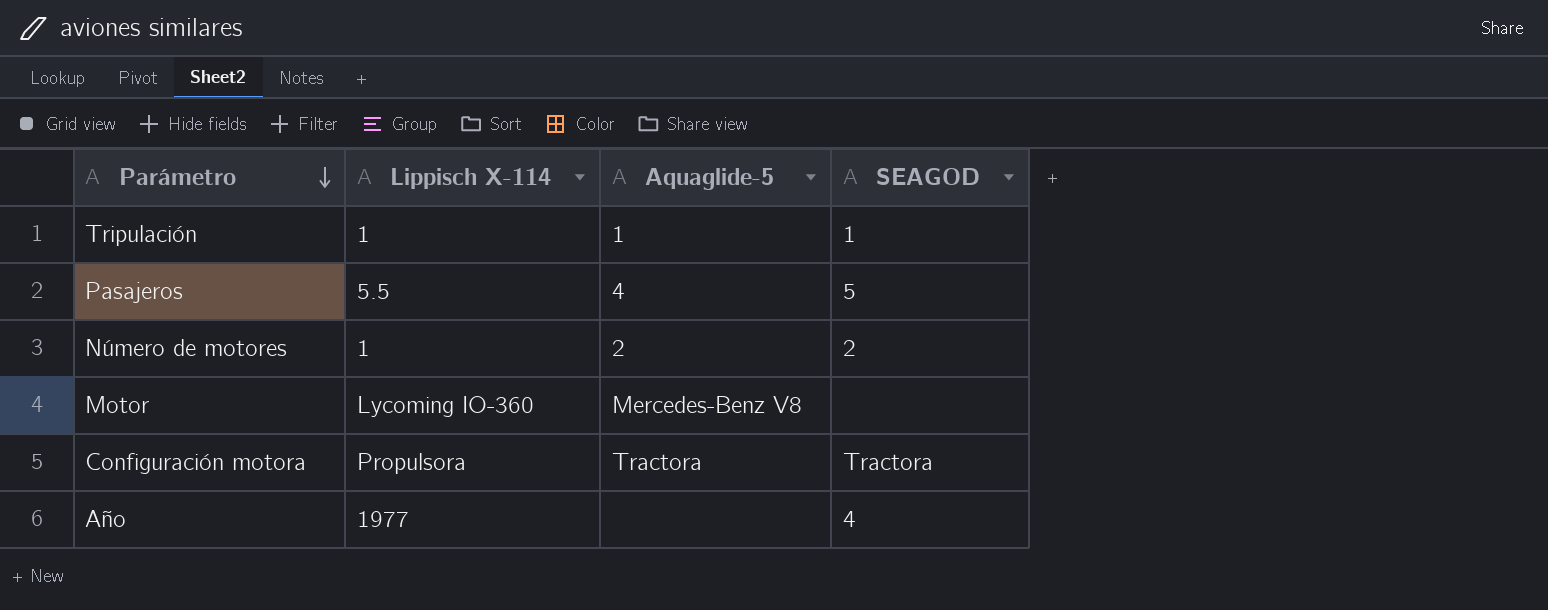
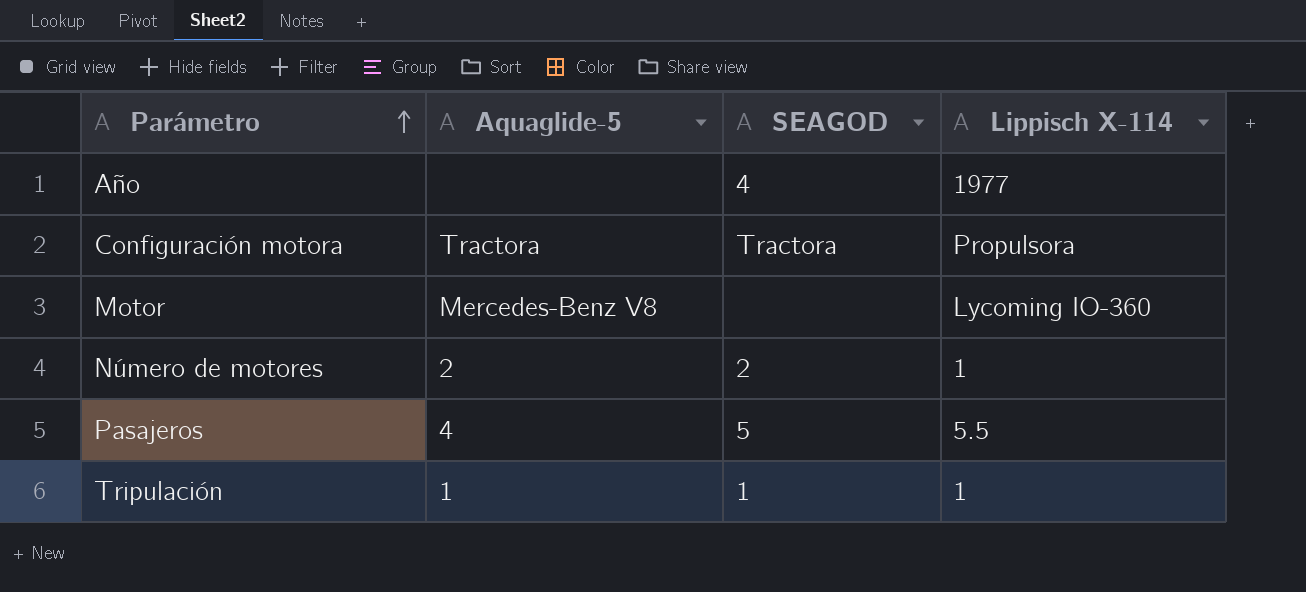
row order: Parámetro descending -> Parámetro ascending
column Lippisch X-114 | position: 2 -> 4

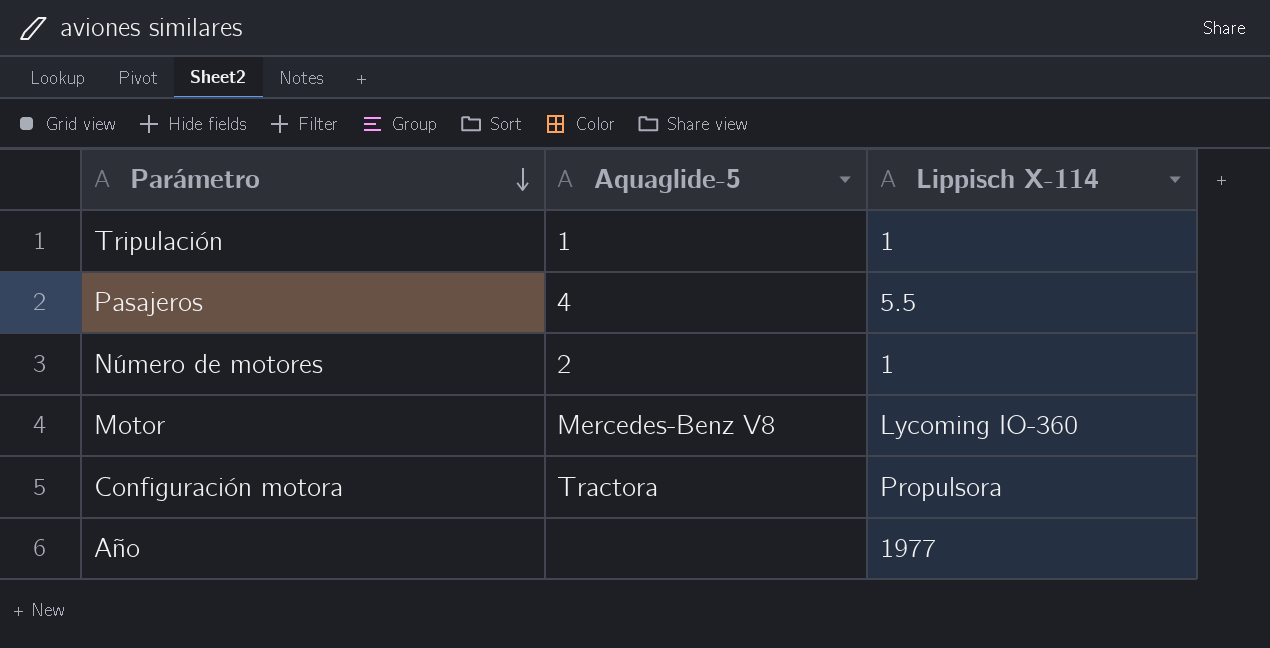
row order: Parámetro ascending -> Parámetro descending
column SEAGOD | position: 3 -> none

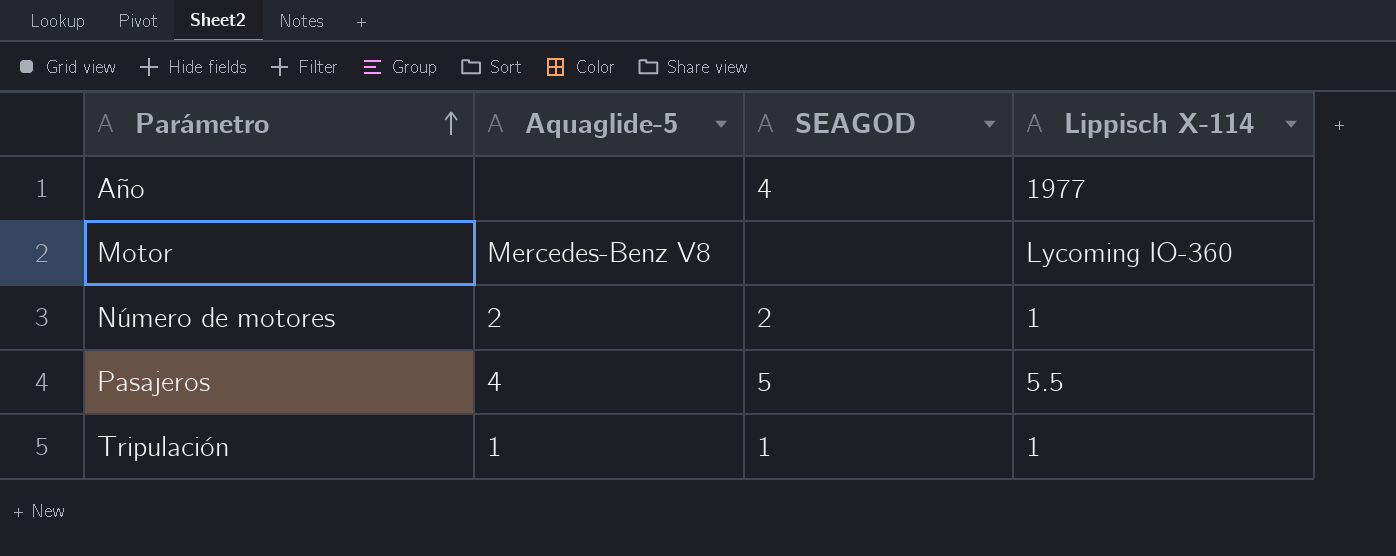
row order: Parámetro descending -> Parámetro ascending
column SEAGOD | position: none -> 3
row Configuración motora: Tractora | Propulsora -> none

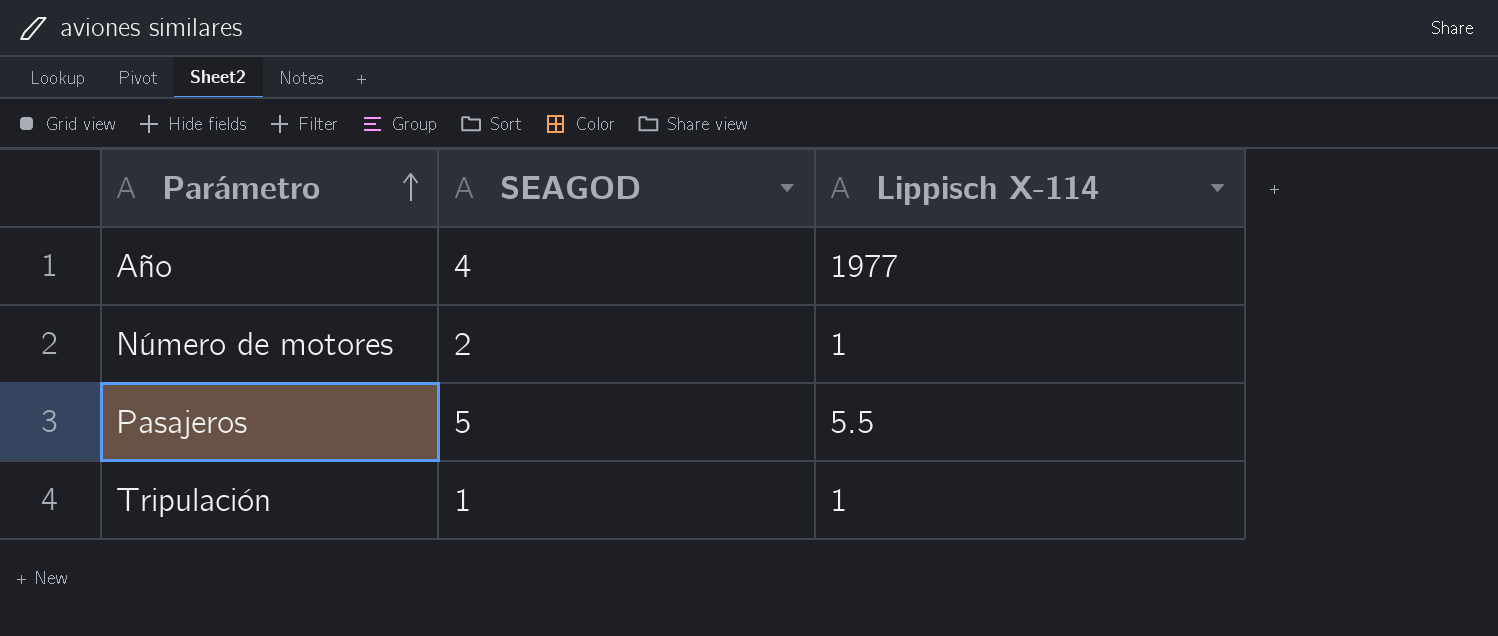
column Aquaglide-5 | position: 2 -> none
row Motor: Mercedes-Benz V8 | none | Lycoming IO-360 -> none

